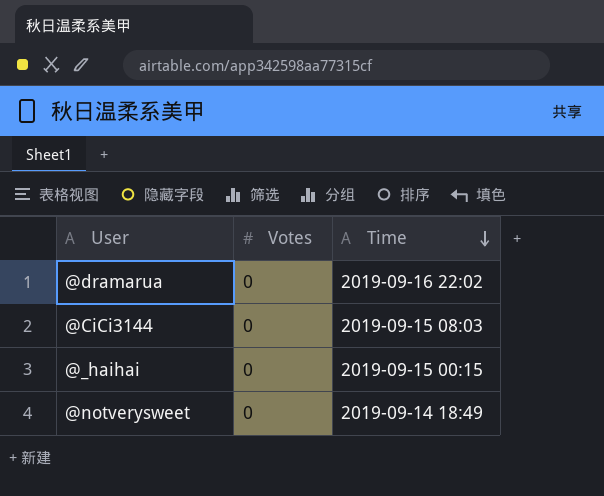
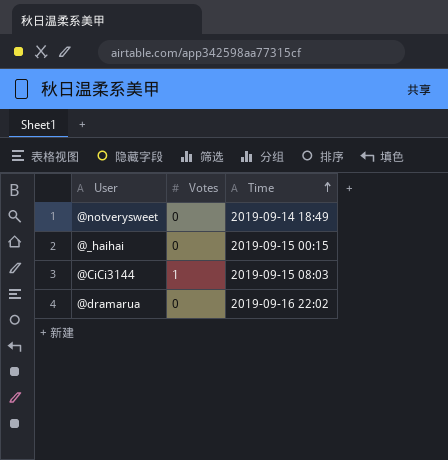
row order: Time descending -> Time ascending
@CiCi3144 | Votes: 0 -> 1

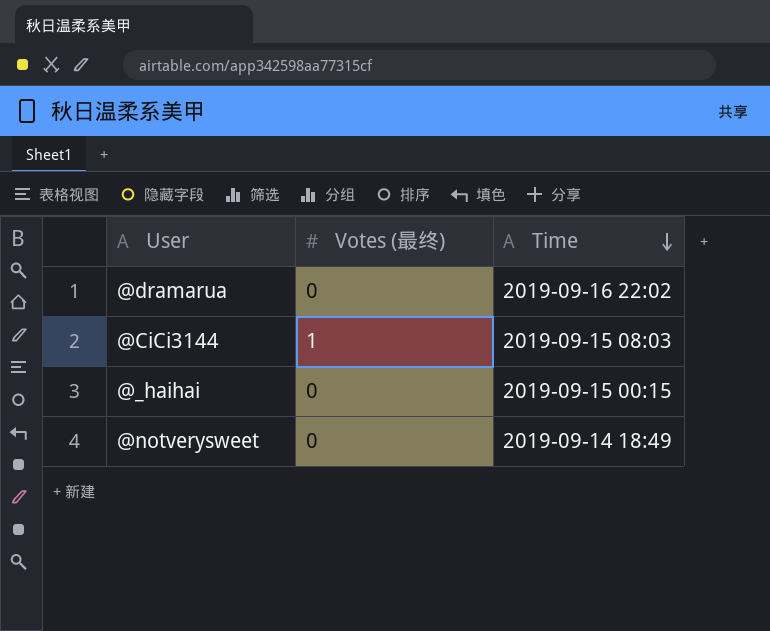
row order: Time ascending -> Time descending
column name: Votes -> Votes (最终)

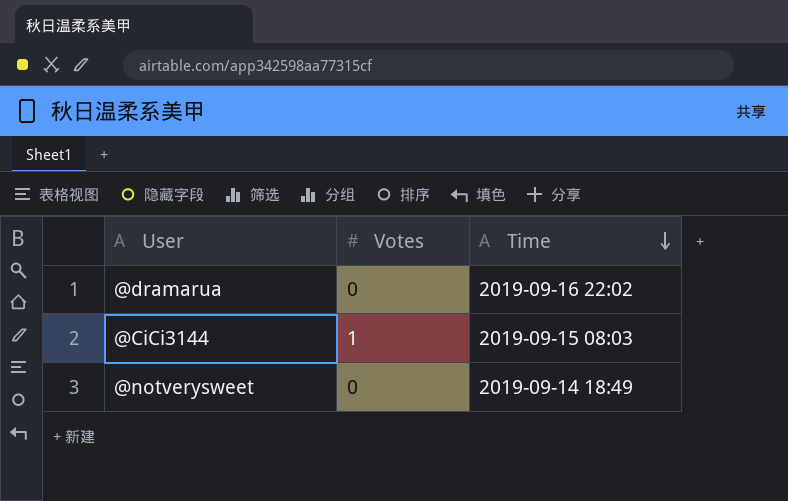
column name: Votes (最终) -> Votes
row @_haihai: 0 | 2019-09-15 00:15 -> none

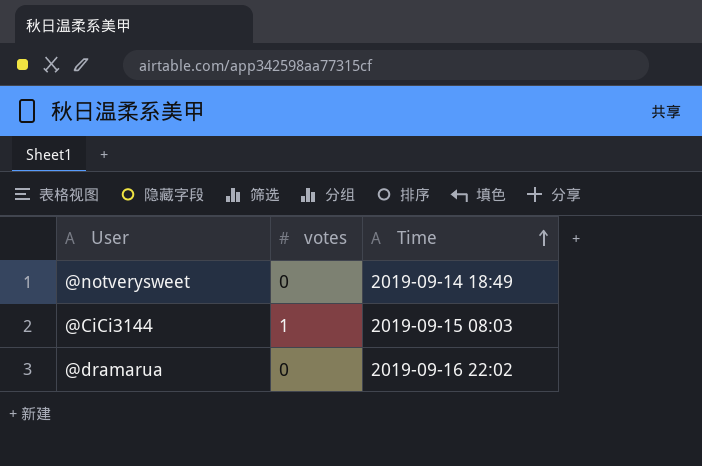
row order: Time descending -> Time ascending
column name: Votes -> votes

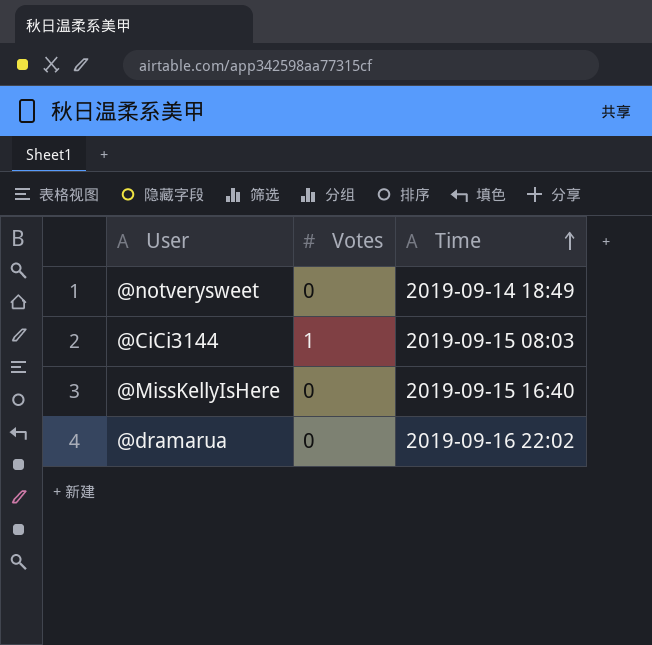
column name: votes -> Votes
row @MissKellyIsHere: none -> 0 | 2019-09-15 16:40

